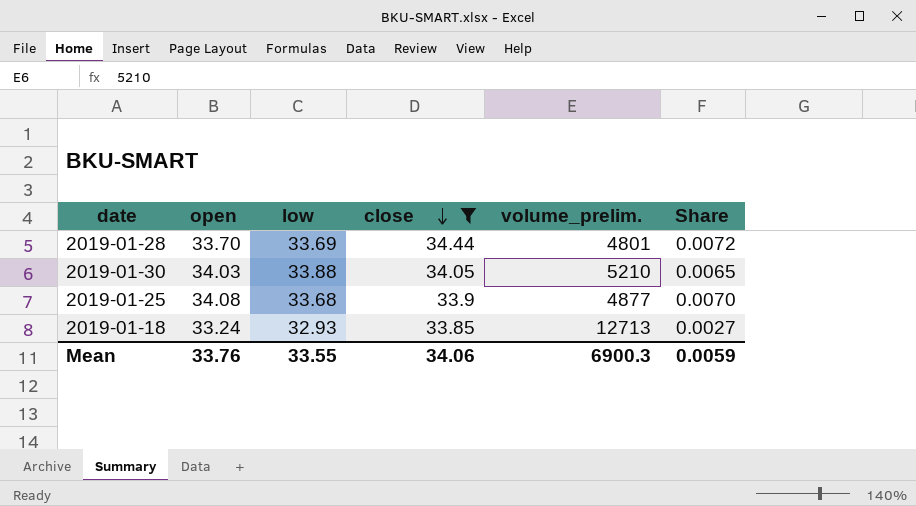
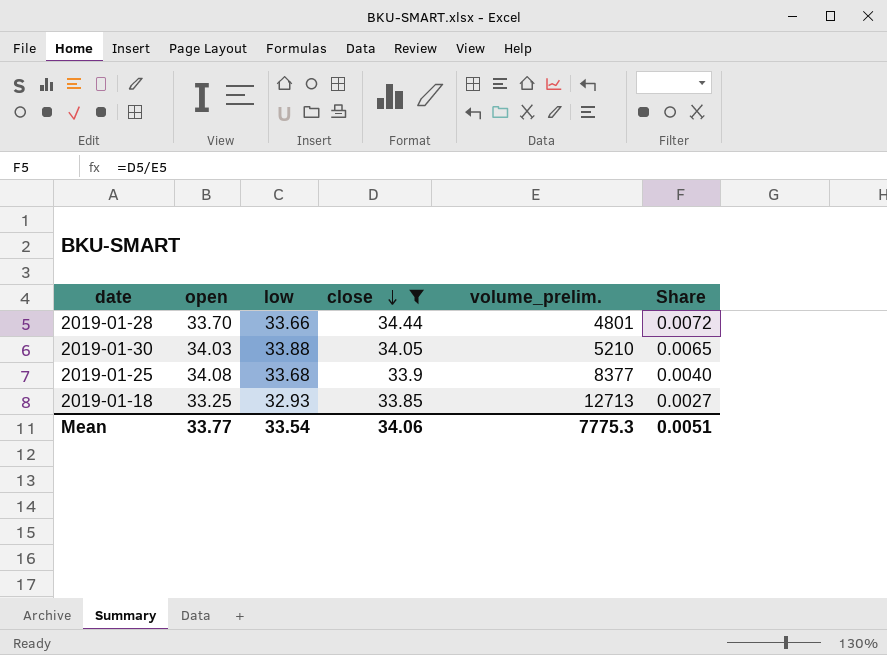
2019-01-28 | low: 33.69 -> 33.66
2019-01-25 | volume_prelim.: 4877 -> 8377
2019-01-25 | Share: 0.0070 -> 0.0040
2019-01-18 | open: 33.24 -> 33.25
Mean | open: 33.76 -> 33.77
Mean | low: 33.55 -> 33.54
Mean | volume_prelim.: 6900.3 -> 7775.3
Mean | Share: 0.0059 -> 0.0051

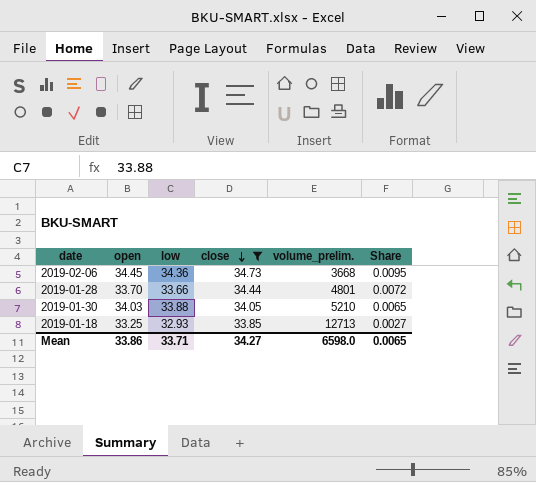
row 2019-01-25: 34.08 | 33.68 | 33.9 | 8377 | 0.0040 -> none
row 2019-02-06: none -> 34.45 | 34.36 | 34.73 | 3668 | 0.0095
Mean | open: 33.77 -> 33.86
Mean | low: 33.54 -> 33.71
Mean | close: 34.06 -> 34.27
Mean | volume_prelim.: 7775.3 -> 6598.0
Mean | Share: 0.0051 -> 0.0065

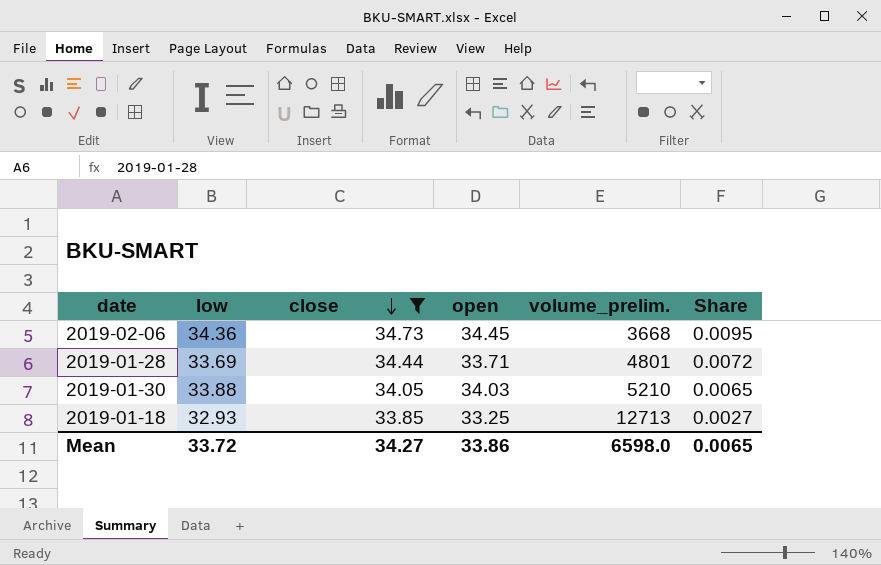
column open | position: 2 -> 4
2019-01-28 | low: 33.66 -> 33.69
2019-01-28 | open: 33.70 -> 33.71
Mean | low: 33.71 -> 33.72

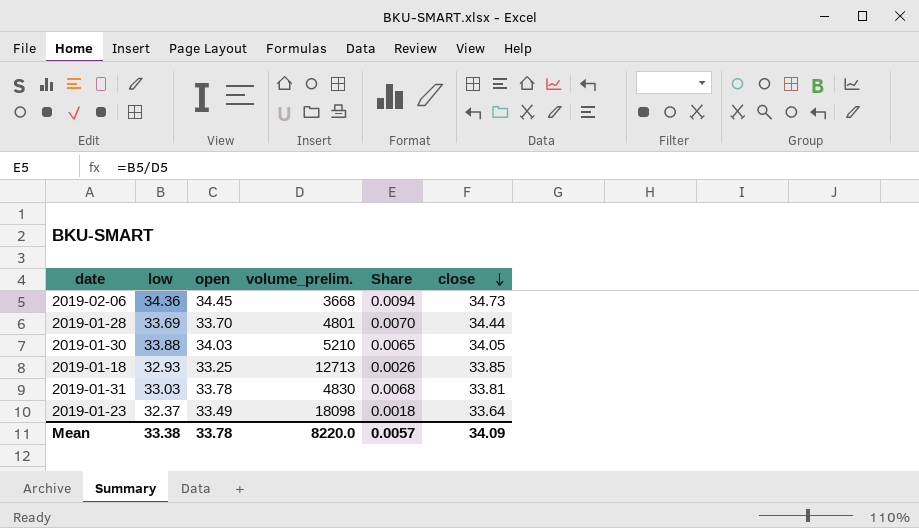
filter: close >= 33.85 -> none
column Share | formula: [close] / [volume_prelim.] -> [low] / [volume_prelim.]
column close | position: 3 -> 6
2019-01-28 | open: 33.71 -> 33.70
Mean | low: 33.72 -> 33.38
Mean | open: 33.86 -> 33.78
Mean | volume_prelim.: 6598.0 -> 8220.0
Mean | Share: 0.0065 -> 0.0057
Mean | close: 34.27 -> 34.09

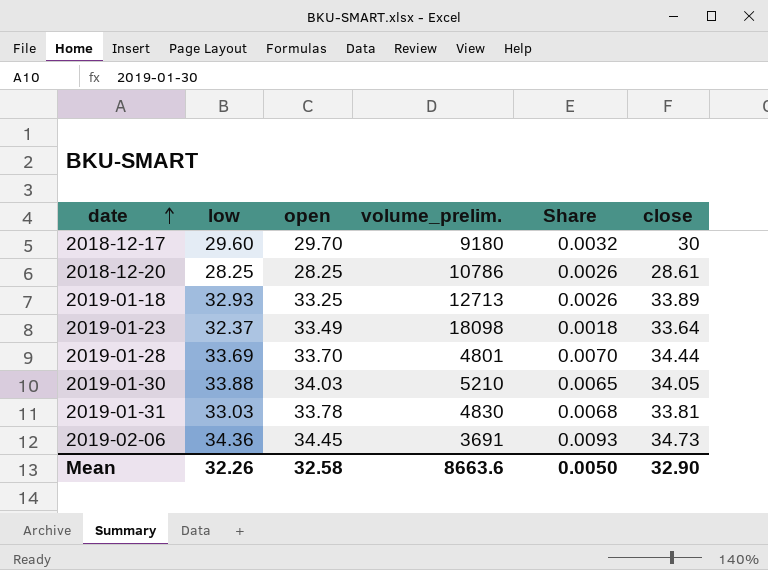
row order: close descending -> date ascending
row 2018-12-17: none -> 29.60 | 29.70 | 9180 | 0.0032 | 30
row 2018-12-20: none -> 28.25 | 28.25 | 10786 | 0.0026 | 28.61
2019-01-18 | close: 33.85 -> 33.89
2019-02-06 | volume_prelim.: 3668 -> 3691
2019-02-06 | Share: 0.0094 -> 0.0093
Mean | low: 33.38 -> 32.26
Mean | open: 33.78 -> 32.58
Mean | volume_prelim.: 8220.0 -> 8663.6
Mean | Share: 0.0057 -> 0.0050
Mean | close: 34.09 -> 32.90

